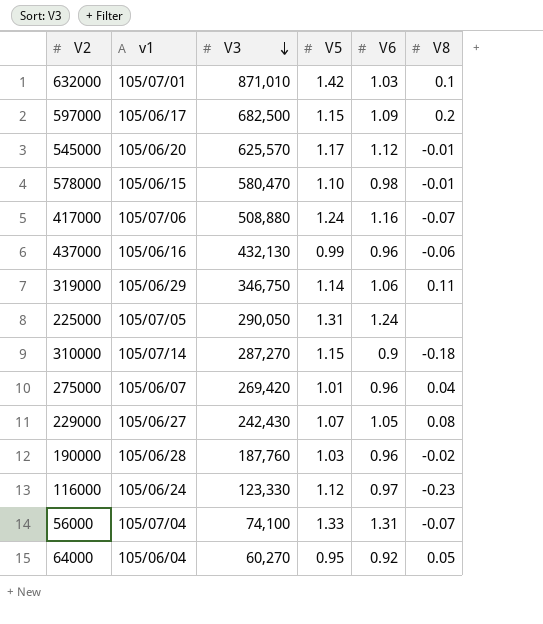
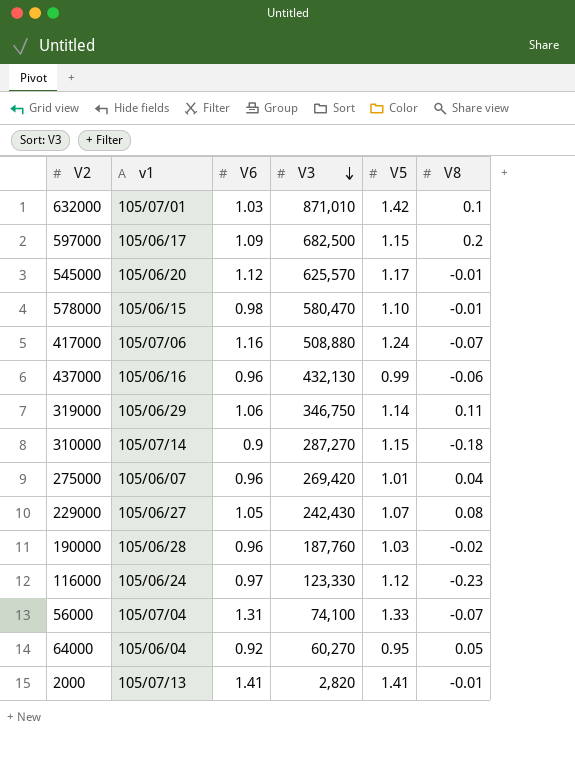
column V6 | position: 5 -> 3
row 225000: 105/07/05 | 290,050 | 1.31 | 1.24 | none -> none
row 2000: none -> 105/07/13 | 1.41 | 2,820 | 1.41 | -0.01

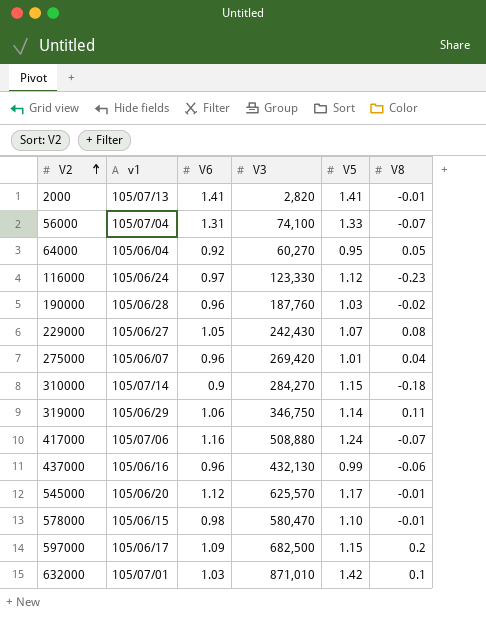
row order: V3 descending -> V2 ascending
310000 | V3: 287,270 -> 284,270

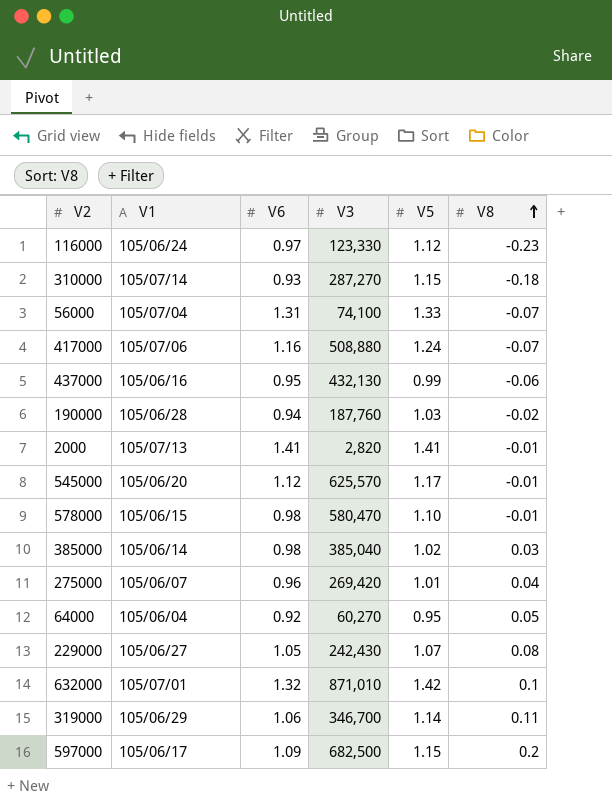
row order: V2 ascending -> V8 ascending
column name: v1 -> V1
310000 | V6: 0.9 -> 0.93
310000 | V3: 284,270 -> 287,270
437000 | V6: 0.96 -> 0.95
190000 | V6: 0.96 -> 0.94
row 385000: none -> 105/06/14 | 0.98 | 385,040 | 1.02 | 0.03
632000 | V6: 1.03 -> 1.32
319000 | V3: 346,750 -> 346,700

